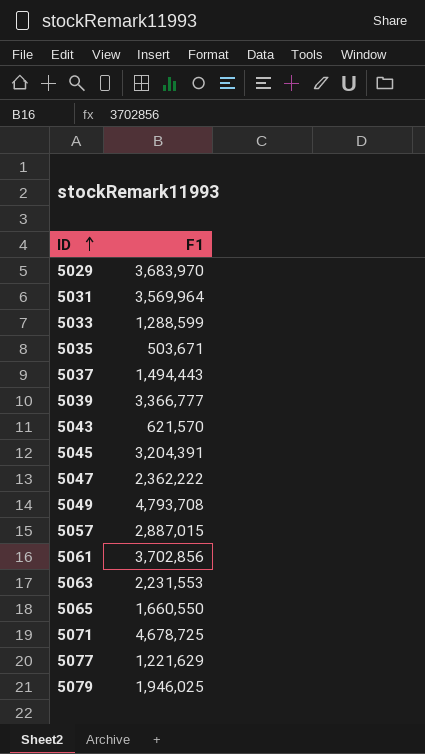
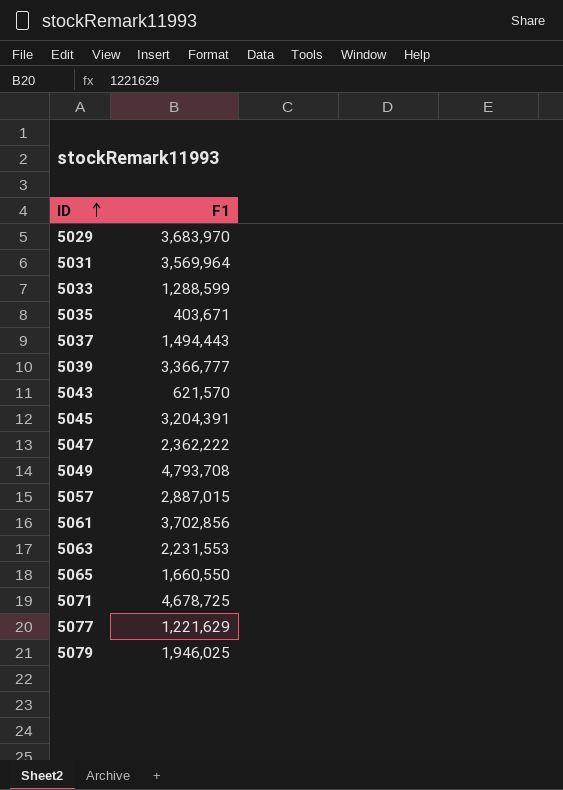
5035 | F1: 503,671 -> 403,671

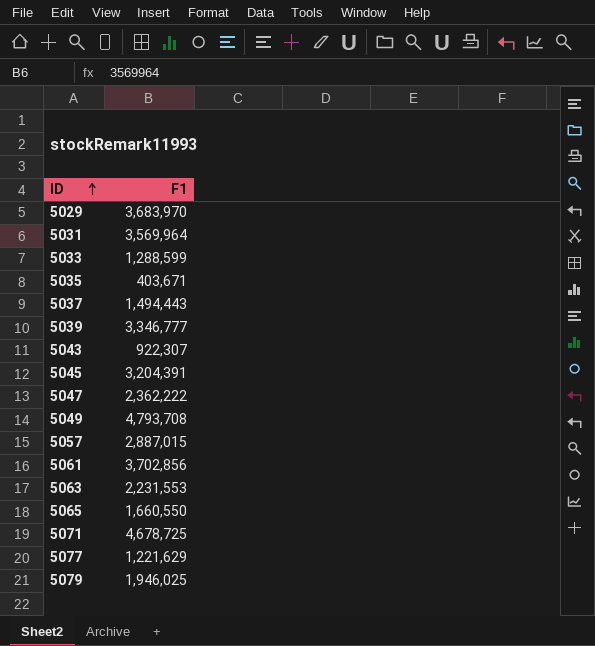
5039 | F1: 3,366,777 -> 3,346,777
5043 | F1: 621,570 -> 922,307

